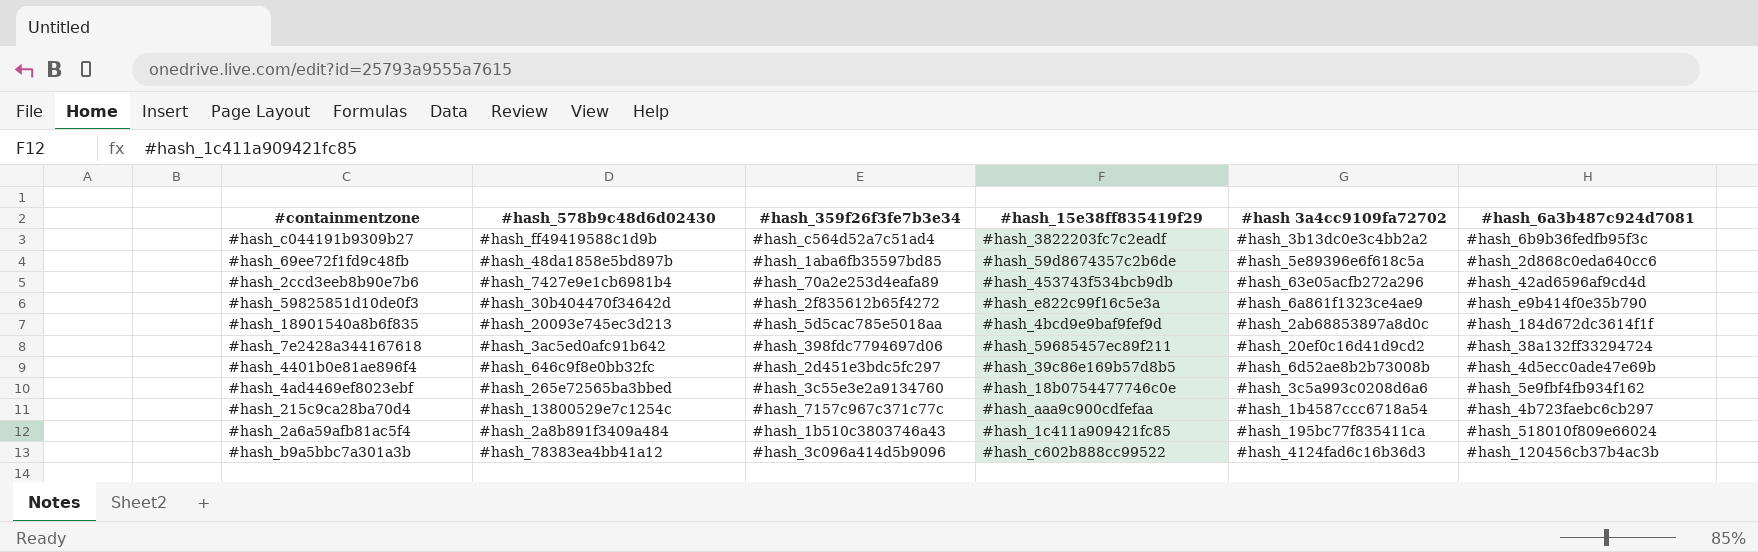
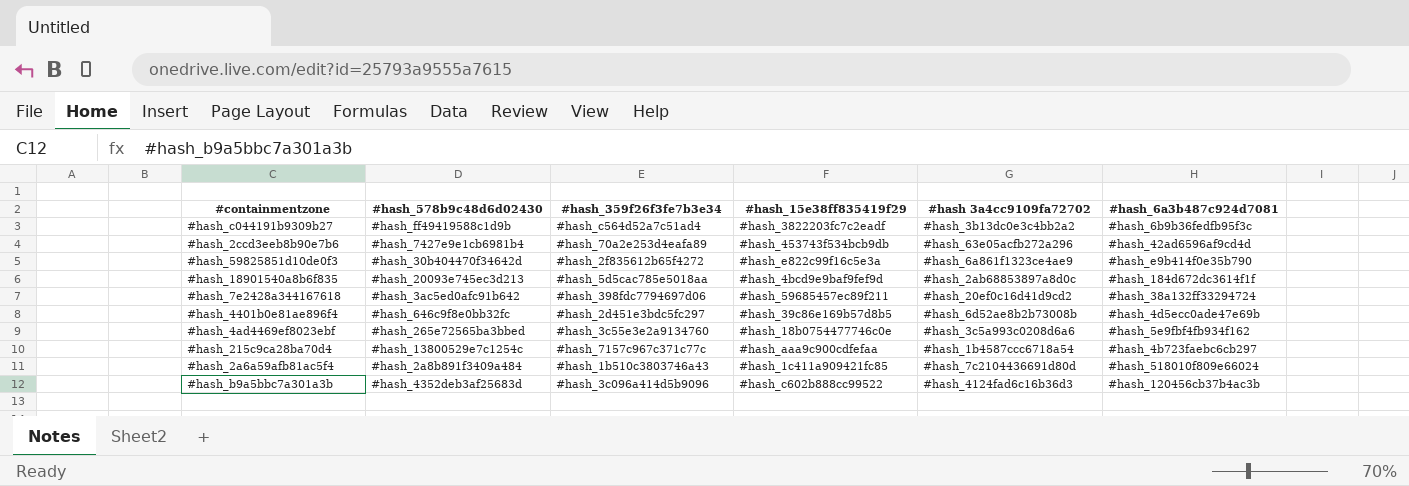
row #hash_69ee72f1fd9c48fb: #hash_48da1858e5bd897b | #hash_1aba6fb35597bd85 | #hash_59d8674357c2b6de | #hash_5e89396e6f618c5a | #hash_2d868c0eda640cc6 -> none
#hash_2a6a59afb81ac5f4 | #hash 3a4cc9109fa72702: #hash_195bc77f835411ca -> #hash_7c2104436691d80d
#hash_b9a5bbc7a301a3b | #hash_578b9c48d6d02430: #hash_78383ea4bb41a12 -> #hash_4352deb3af25683d

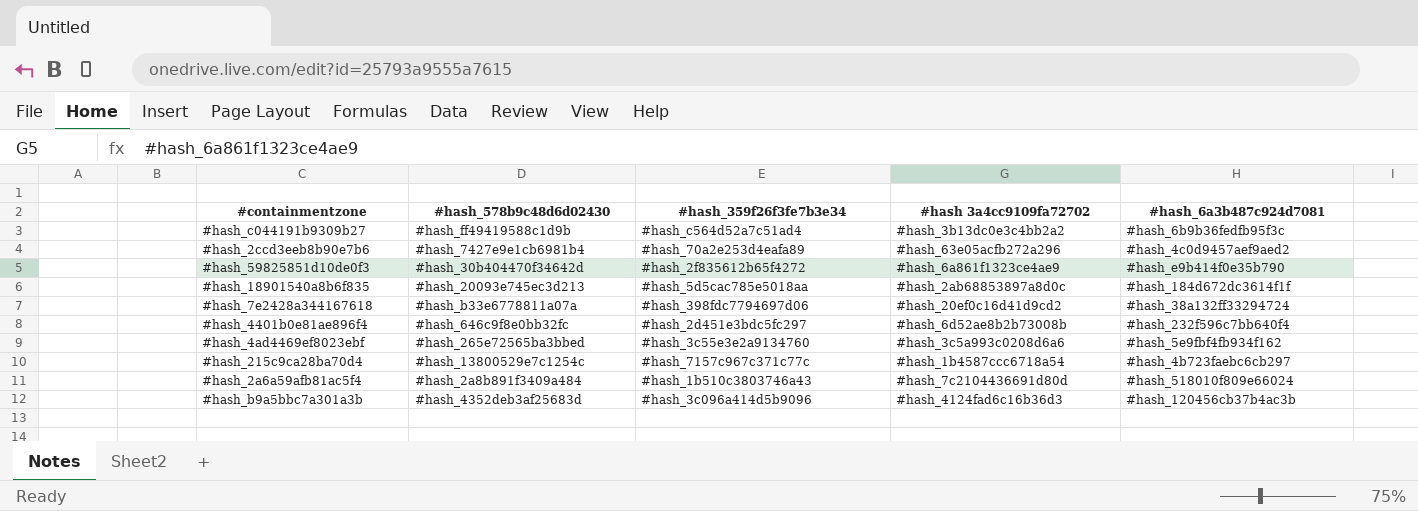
column #hash_15e38ff835419f29 | position: 4 -> none
#hash_2ccd3eeb8b90e7b6 | #hash_6a3b487c924d7081: #hash_42ad6596af9cd4d -> #hash_4c0d9457aef9aed2
#hash_7e2428a344167618 | #hash_578b9c48d6d02430: #hash_3ac5ed0afc91b642 -> #hash_b33e6778811a07a
#hash_4401b0e81ae896f4 | #hash_6a3b487c924d7081: #hash_4d5ecc0ade47e69b -> #hash_232f596c7bb640f4

